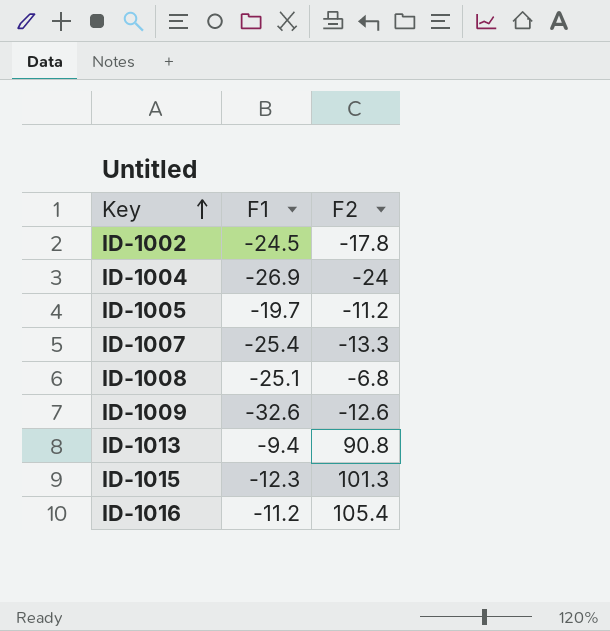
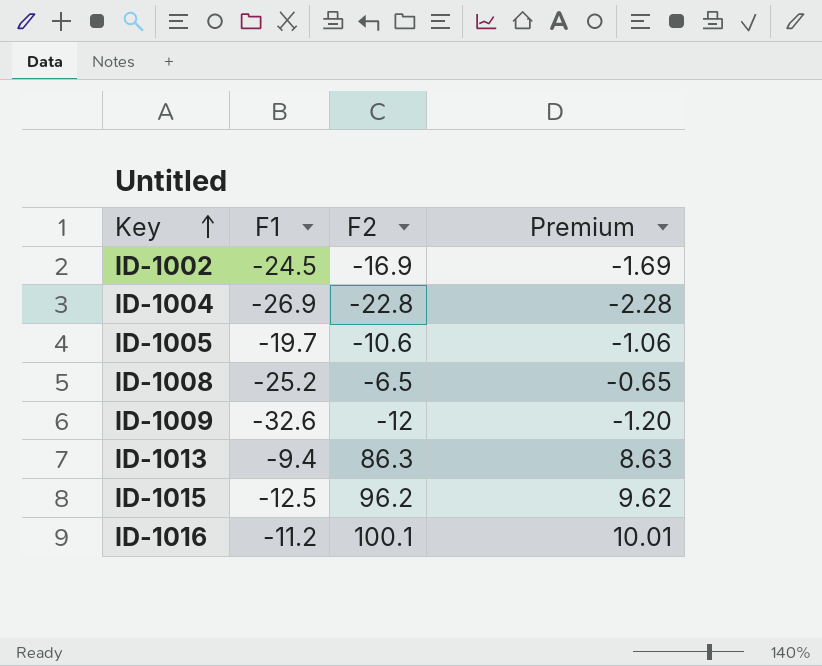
column Premium | formula: none -> [F2] * 0.1
row ID-1007: -25.4 | -13.3 -> none
ID-1002 | F2: -17.8 -> -16.9
ID-1004 | F2: -24 -> -22.8
ID-1005 | F2: -11.2 -> -10.6
ID-1008 | F1: -25.1 -> -25.2
ID-1008 | F2: -6.8 -> -6.5
ID-1009 | F2: -12.6 -> -12
ID-1013 | F2: 90.8 -> 86.3
ID-1015 | F1: -12.3 -> -12.5
ID-1015 | F2: 101.3 -> 96.2
ID-1016 | F2: 105.4 -> 100.1

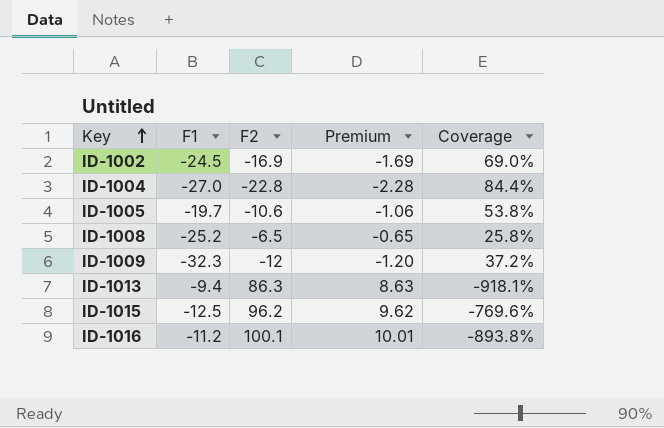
column Coverage | formula: none -> [F2] / [F1]
ID-1004 | F1: -26.9 -> -27.0
ID-1009 | F1: -32.6 -> -32.3

